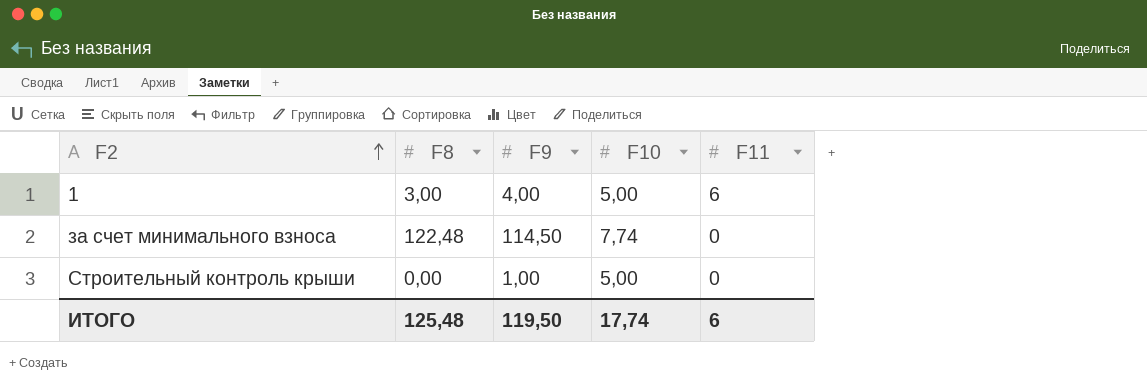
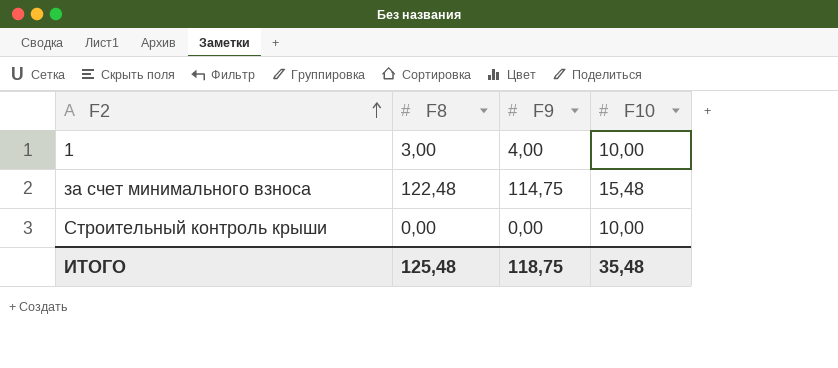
column F11 | position: 5 -> none
1 | F10: 5,00 -> 10,00
за счет минимального взноса | F9: 114,50 -> 114,75
за счет минимального взноса | F10: 7,74 -> 15,48
Строительный контроль крыши | F9: 1,00 -> 0,00
Строительный контроль крыши | F10: 5,00 -> 10,00
ИТОГО | F9: 119,50 -> 118,75
ИТОГО | F10: 17,74 -> 35,48

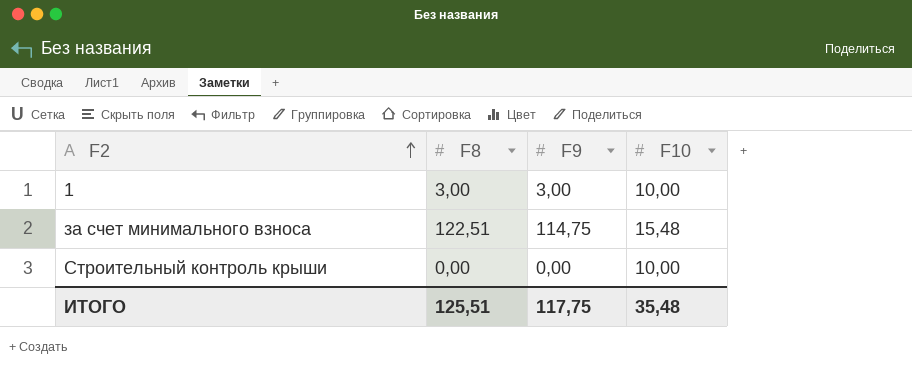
1 | F9: 4,00 -> 3,00
за счет минимального взноса | F8: 122,48 -> 122,51
ИТОГО | F8: 125,48 -> 125,51
ИТОГО | F9: 118,75 -> 117,75

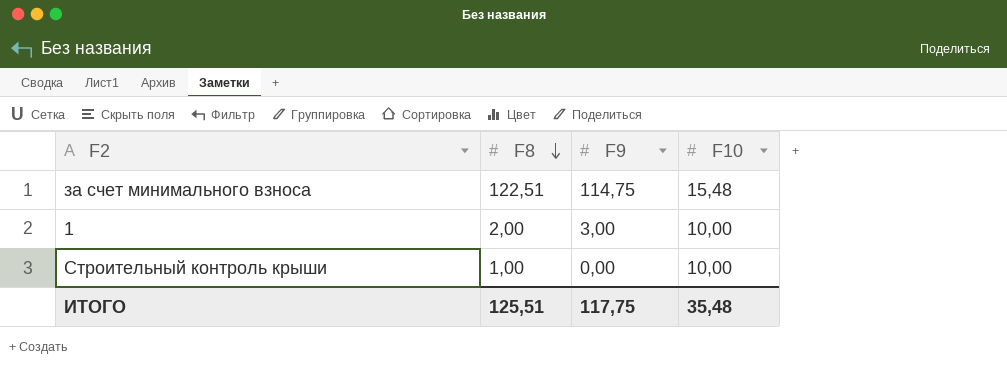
row order: F2 ascending -> F8 descending
1 | F8: 3,00 -> 2,00
Строительный контроль крыши | F8: 0,00 -> 1,00

